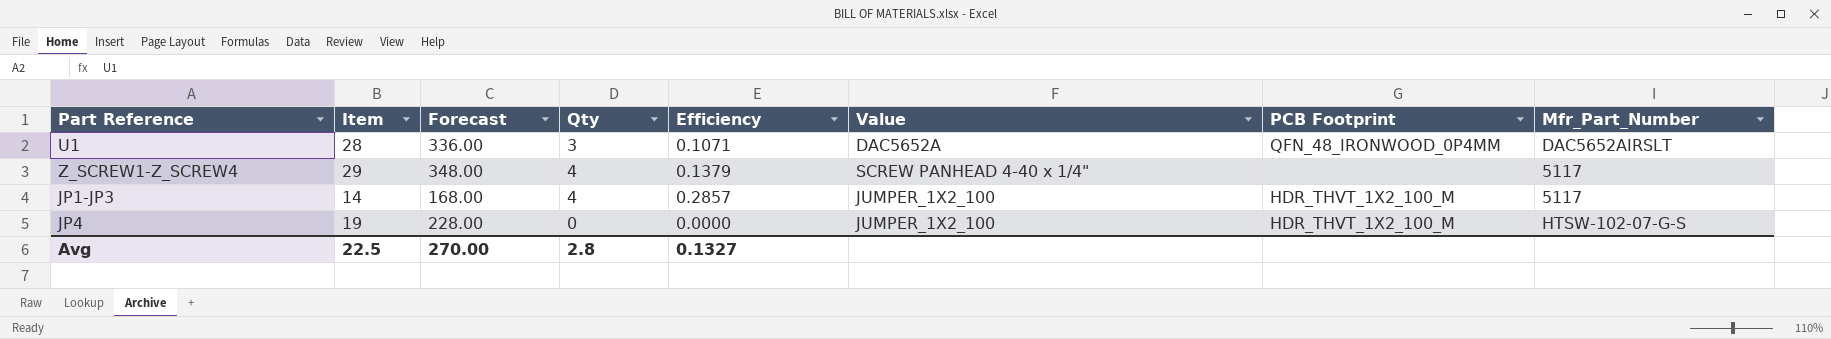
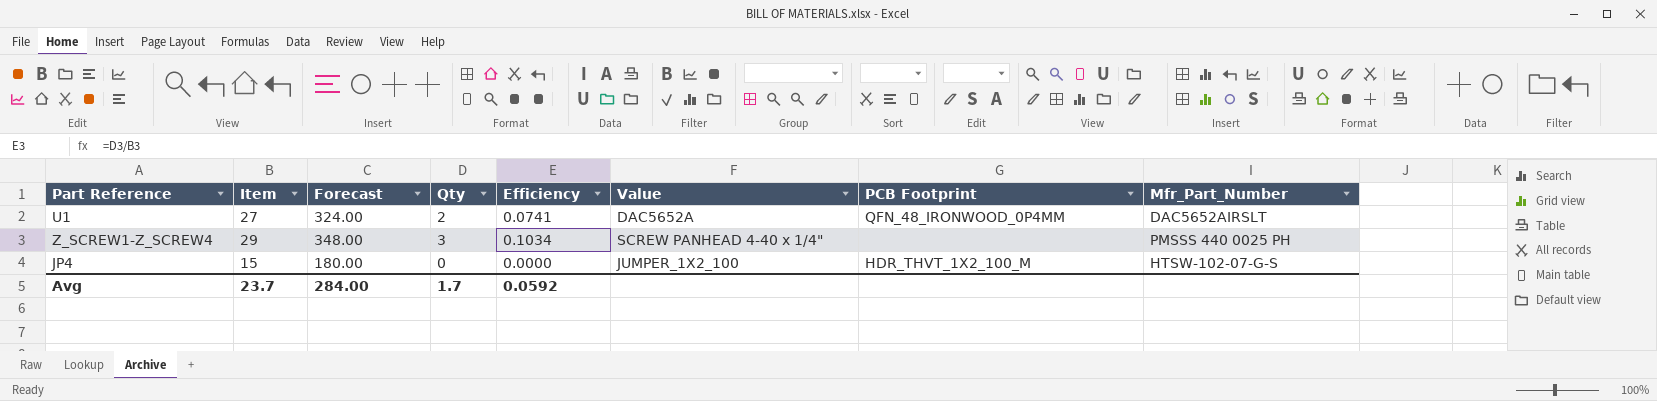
row JP1-JP3: 14 | 168.00 | 4 | 0.2857 | JUMPER_1X2_100 | HDR_THVT_1X2_100_M | 5117 -> none
U1 | Item: 28 -> 27
U1 | Forecast: 336.00 -> 324.00
U1 | Qty: 3 -> 2
U1 | Efficiency: 0.1071 -> 0.0741
Z_SCREW1-Z_SCREW4 | Qty: 4 -> 3
Z_SCREW1-Z_SCREW4 | Efficiency: 0.1379 -> 0.1034
Z_SCREW1-Z_SCREW4 | Mfr_Part_Number: 5117 -> PMSSS 440 0025 PH
JP4 | Item: 19 -> 15
JP4 | Forecast: 228.00 -> 180.00
Avg | Item: 22.5 -> 23.7
Avg | Forecast: 270.00 -> 284.00
Avg | Qty: 2.8 -> 1.7
Avg | Efficiency: 0.1327 -> 0.0592

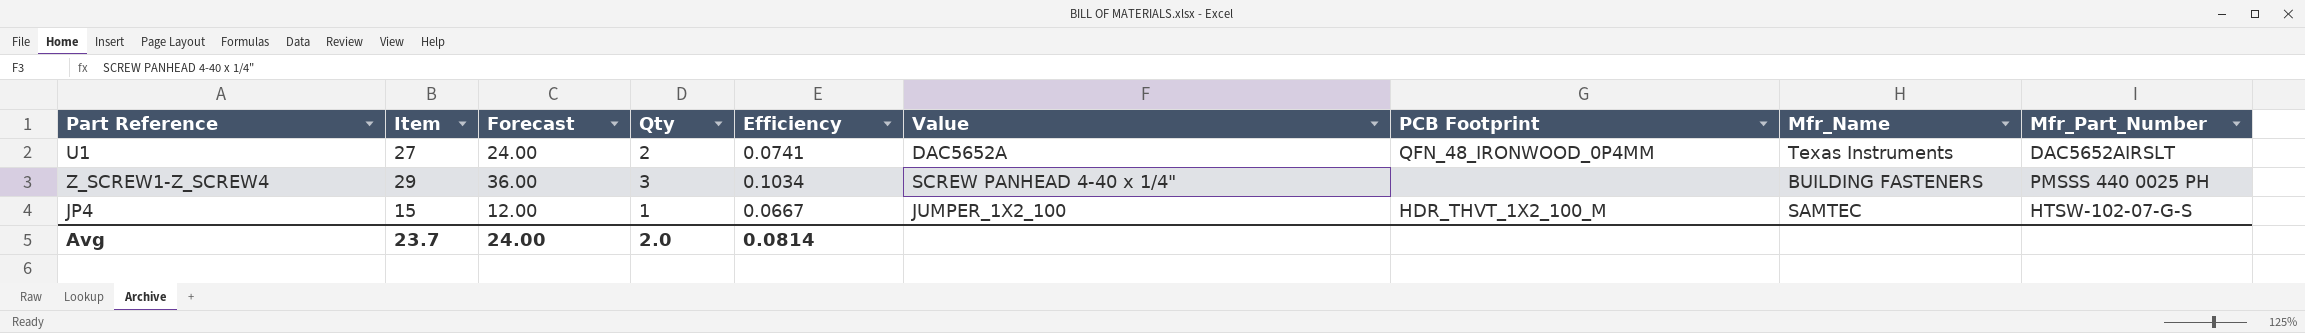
column Forecast | formula: [Item] * 12 -> [Qty] * 12
column Mfr_Name | position: none -> 8
JP4 | Qty: 0 -> 1
JP4 | Efficiency: 0.0000 -> 0.0667
Avg | Forecast: 284.00 -> 24.00
Avg | Qty: 1.7 -> 2.0
Avg | Efficiency: 0.0592 -> 0.0814

